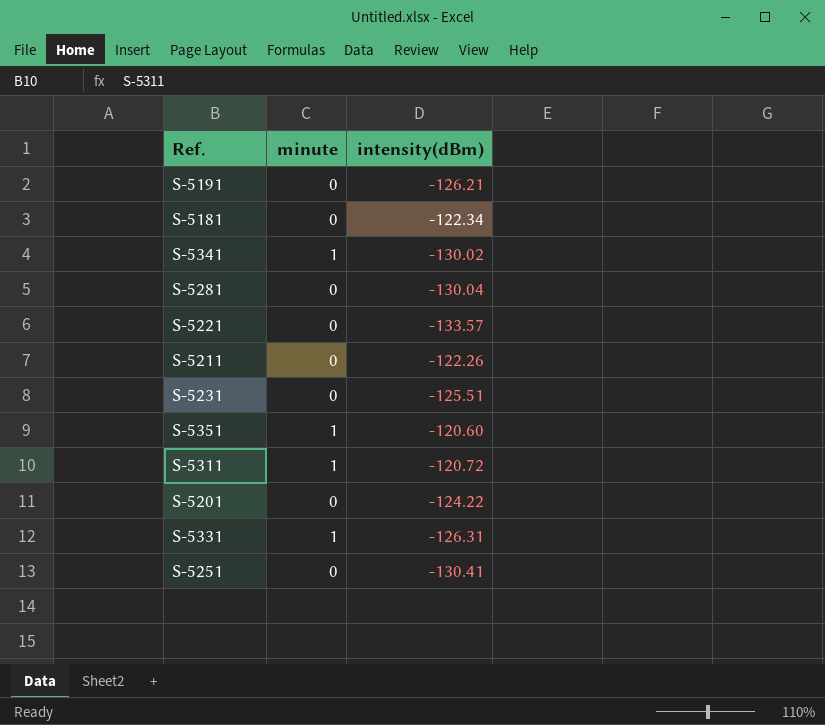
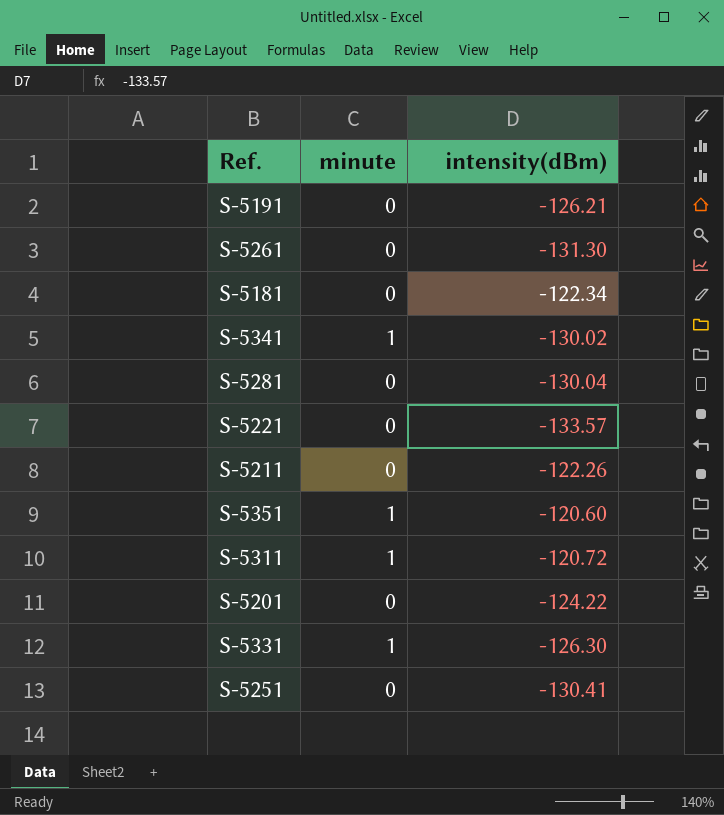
row S-5231: 0 | -125.51 -> none
row S-5261: none -> 0 | -131.30
S-5331 | intensity(dBm): -126.31 -> -126.30

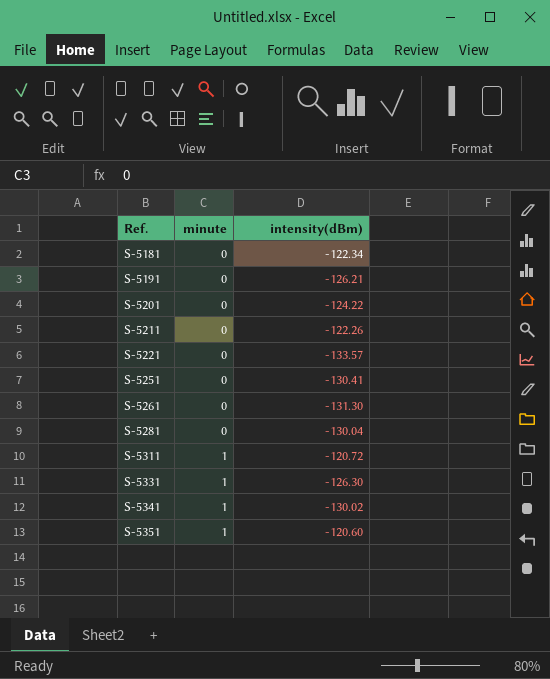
row order: none -> Ref. ascending

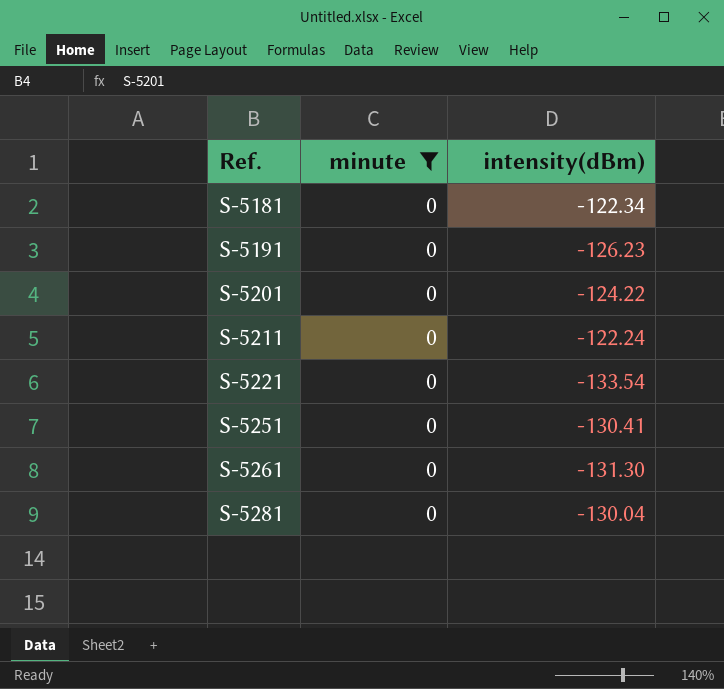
filter: none -> minute = 0
S-5191 | intensity(dBm): -126.21 -> -126.23
S-5211 | intensity(dBm): -122.26 -> -122.24
S-5221 | intensity(dBm): -133.57 -> -133.54

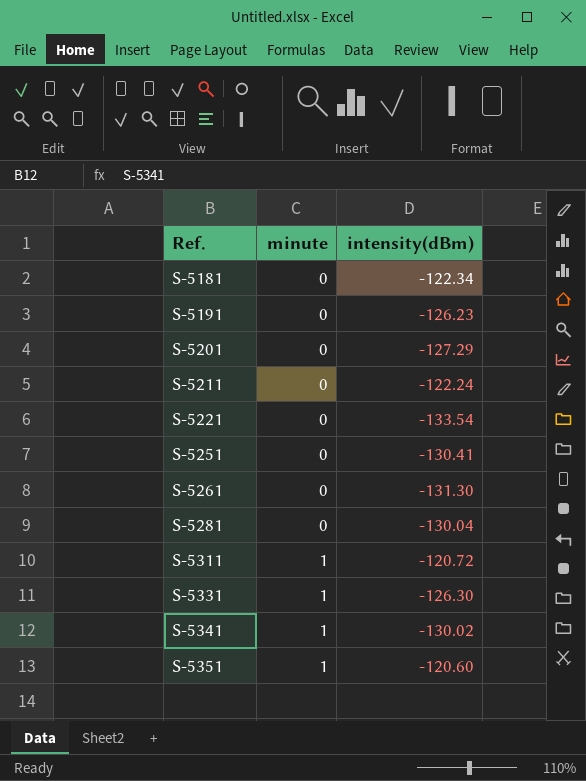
filter: minute = 0 -> none
S-5201 | intensity(dBm): -124.22 -> -127.29

